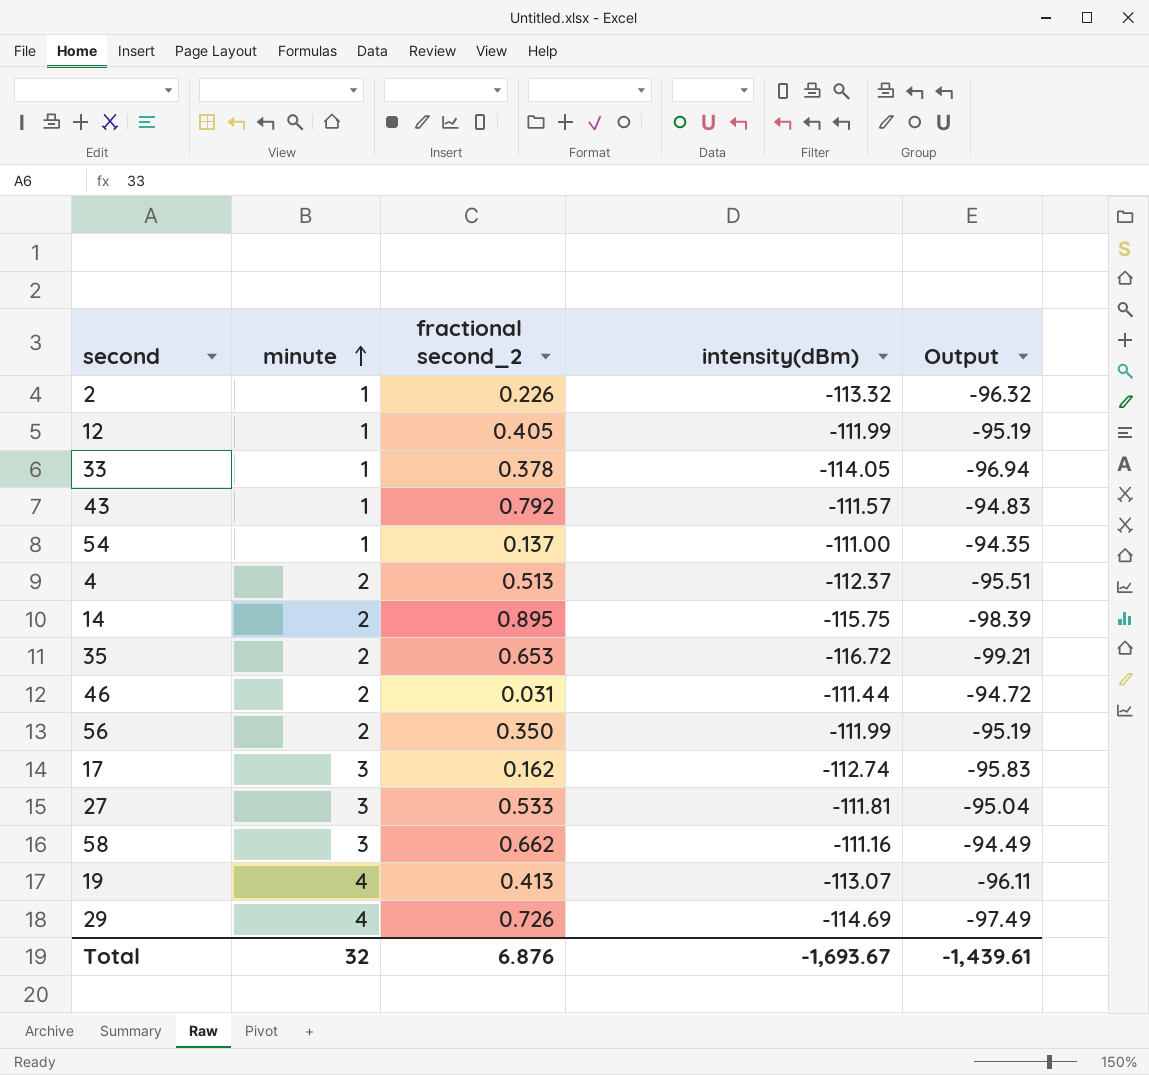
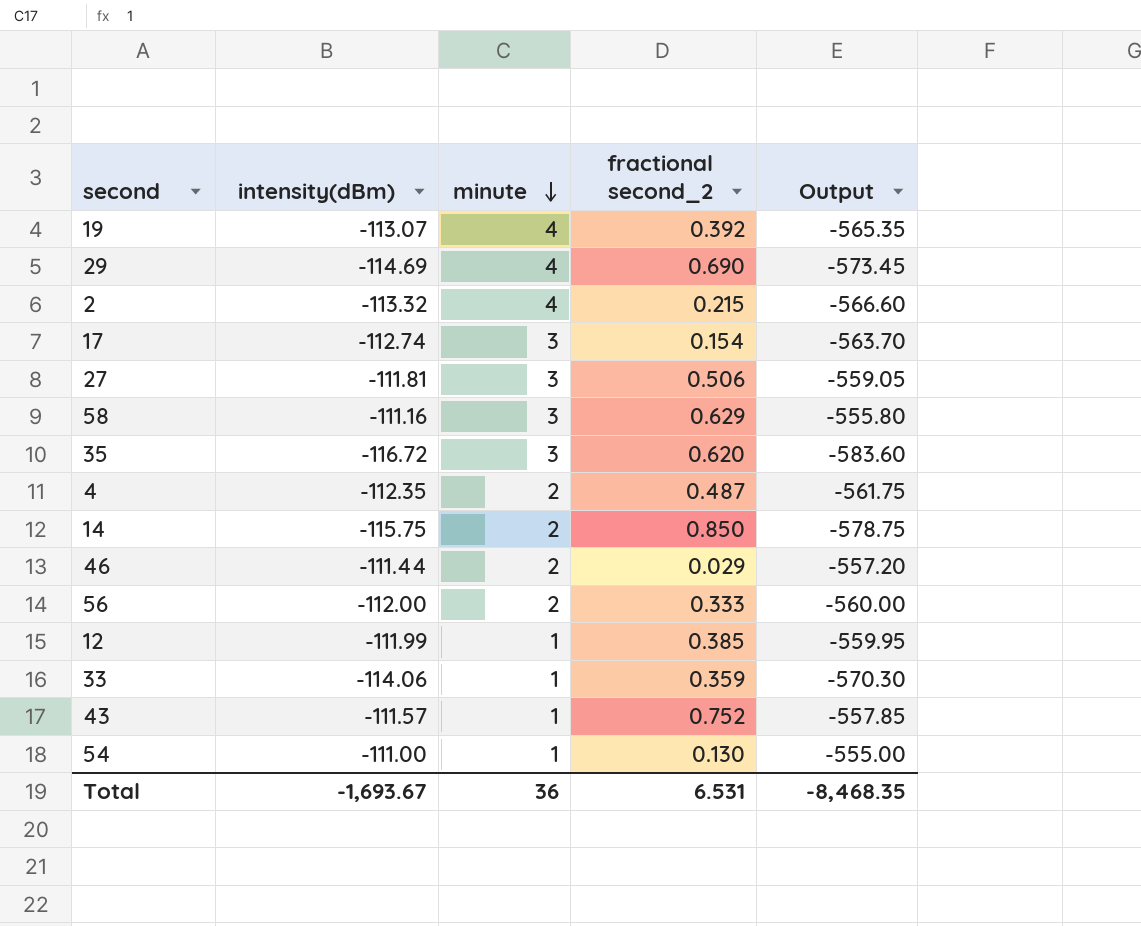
row order: minute ascending -> minute descending
column intensity(dBm) | position: 4 -> 2
column Output | formula: [intensity(dBm)] * 0.85 -> [intensity(dBm)] * 5
19 | fractional second_2: 0.413 -> 0.392
29 | fractional second_2: 0.726 -> 0.690
2 | minute: 1 -> 4
2 | fractional second_2: 0.226 -> 0.215
17 | fractional second_2: 0.162 -> 0.154
27 | fractional second_2: 0.533 -> 0.506
58 | fractional second_2: 0.662 -> 0.629
35 | minute: 2 -> 3
35 | fractional second_2: 0.653 -> 0.620
4 | intensity(dBm): -112.37 -> -112.35
4 | fractional second_2: 0.513 -> 0.487
14 | fractional second_2: 0.895 -> 0.850
46 | fractional second_2: 0.031 -> 0.029
56 | intensity(dBm): -111.99 -> -112.00
56 | fractional second_2: 0.350 -> 0.333
12 | fractional second_2: 0.405 -> 0.385
33 | intensity(dBm): -114.05 -> -114.06
33 | fractional second_2: 0.378 -> 0.359
43 | fractional second_2: 0.792 -> 0.752
54 | fractional second_2: 0.137 -> 0.130
Total | minute: 32 -> 36
Total | fractional second_2: 6.876 -> 6.531
Total | Output: -1,439.61 -> -8,468.35

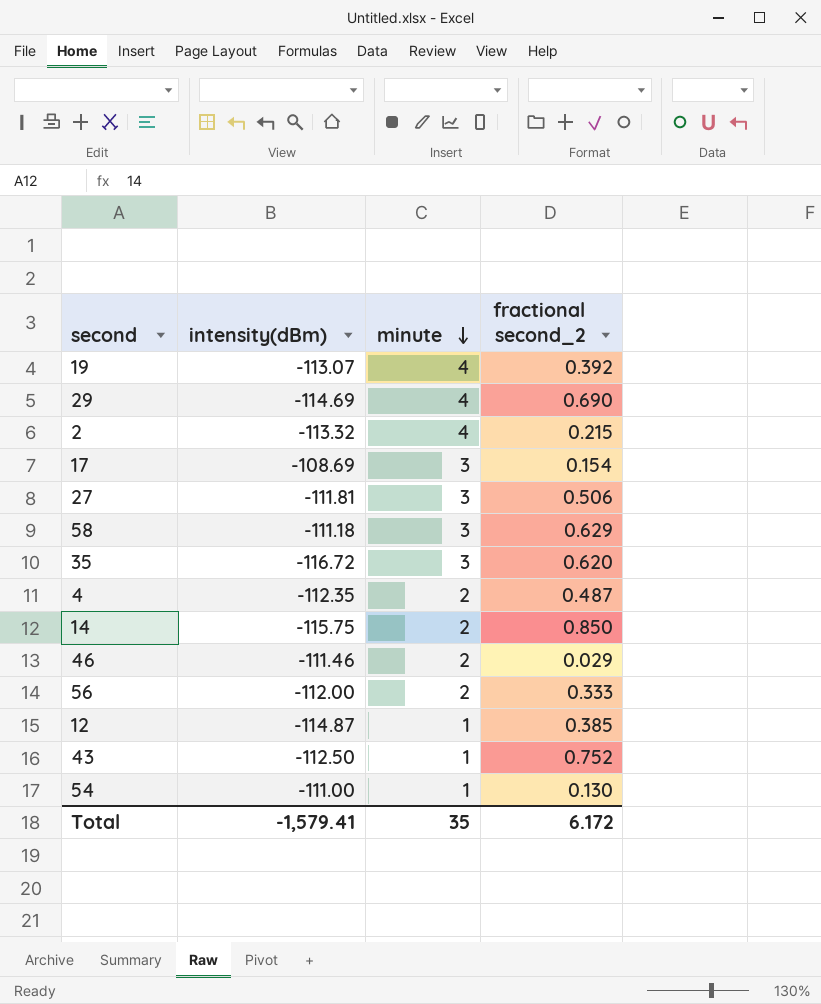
column Output | formula: [intensity(dBm)] * 5 -> none
row 33: -114.06 | 1 | 0.359 | -570.30 -> none
17 | intensity(dBm): -112.74 -> -108.69
58 | intensity(dBm): -111.16 -> -111.18
46 | intensity(dBm): -111.44 -> -111.46
12 | intensity(dBm): -111.99 -> -114.87
43 | intensity(dBm): -111.57 -> -112.50
Total | intensity(dBm): -1,693.67 -> -1,579.41
Total | minute: 36 -> 35
Total | fractional second_2: 6.531 -> 6.172

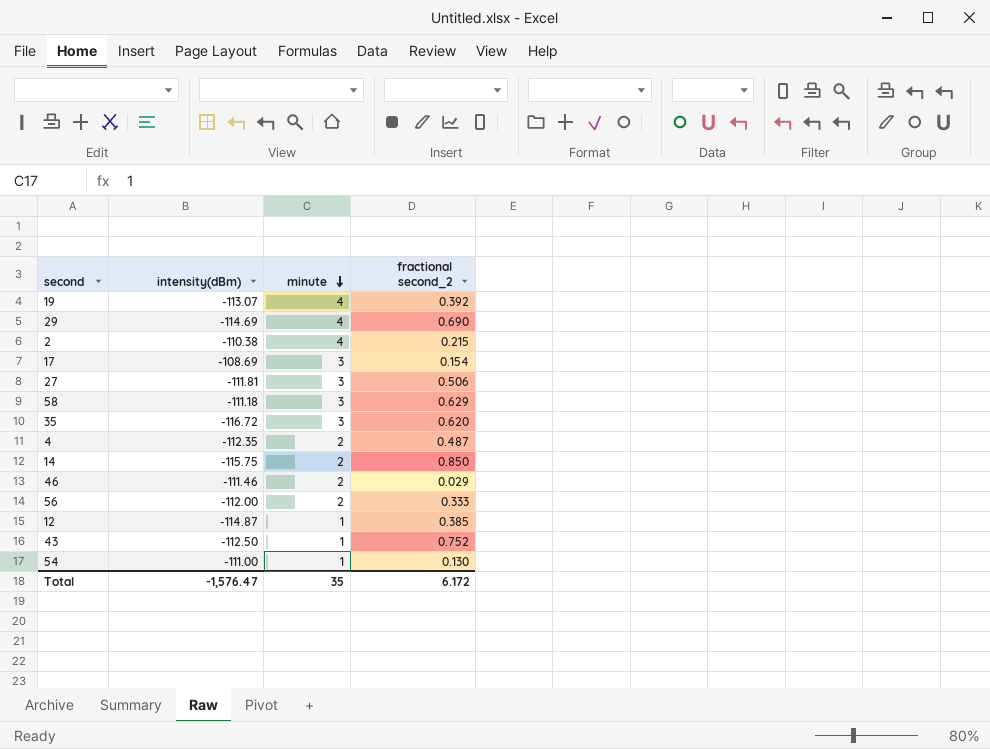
2 | intensity(dBm): -113.32 -> -110.38
Total | intensity(dBm): -1,579.41 -> -1,576.47

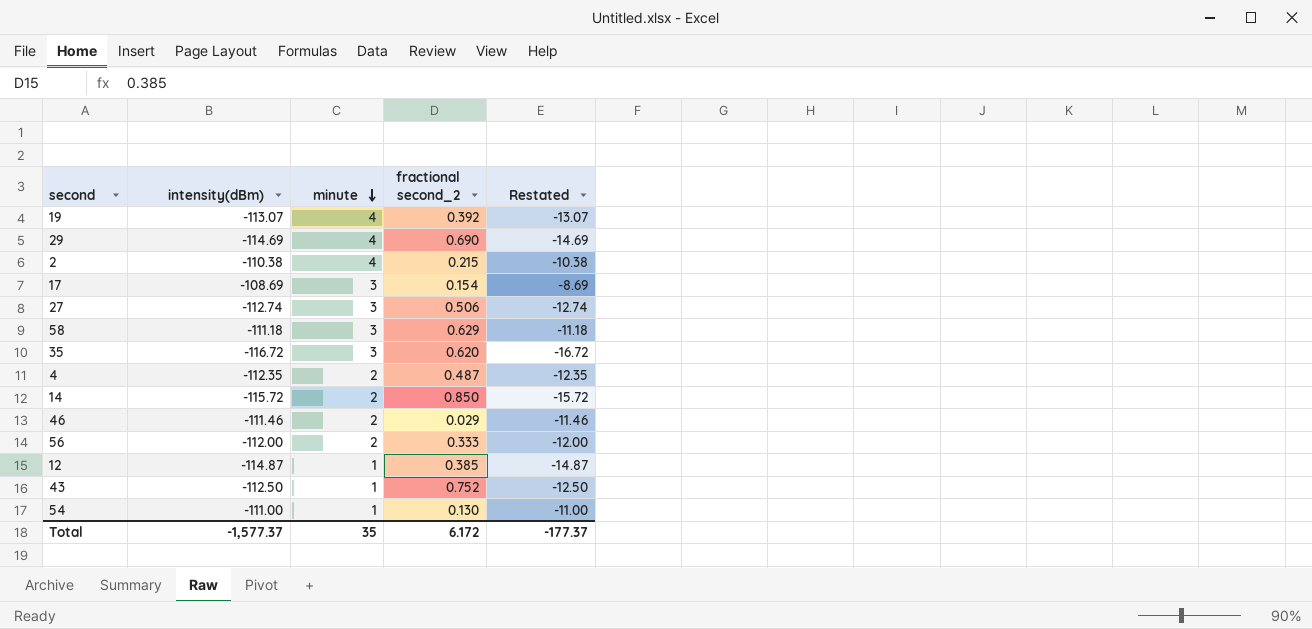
column Restated | formula: none -> [intensity(dBm)] + 100
27 | intensity(dBm): -111.81 -> -112.74
14 | intensity(dBm): -115.75 -> -115.72
Total | intensity(dBm): -1,576.47 -> -1,577.37

